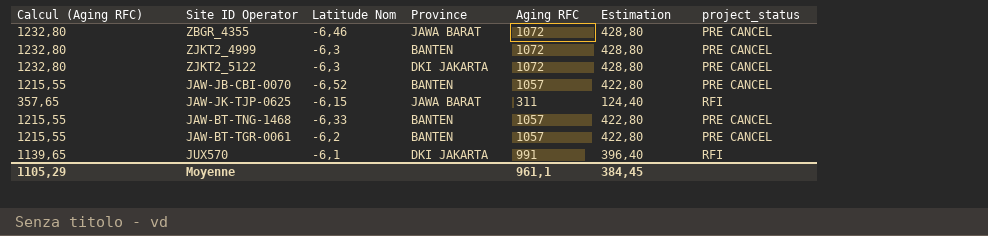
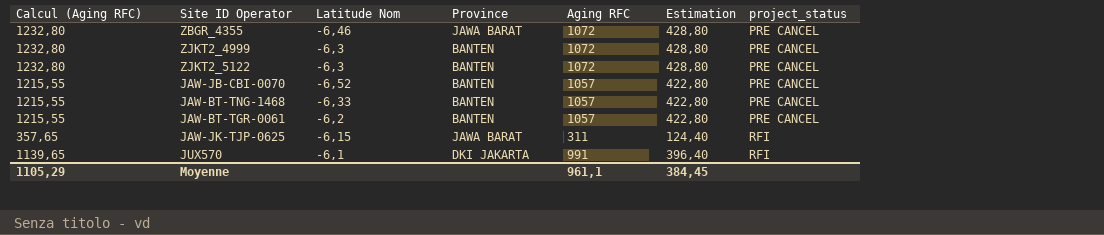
row order: none -> project_status ascending
ZJKT2_5122 | Province: DKI JAKARTA -> BANTEN

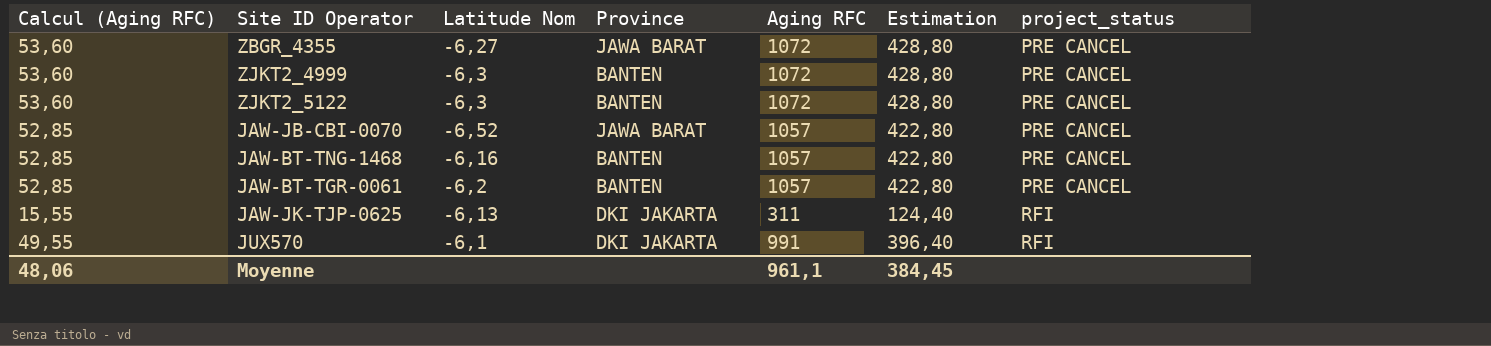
column Calcul (Aging RFC) | formula: [Aging RFC] * 1,15 -> [Aging RFC] * 0,05
ZBGR_4355 | Latitude Nom: -6,46 -> -6,27
JAW-JB-CBI-0070 | Province: BANTEN -> JAWA BARAT
JAW-BT-TNG-1468 | Latitude Nom: -6,33 -> -6,16
JAW-JK-TJP-0625 | Latitude Nom: -6,15 -> -6,13
JAW-JK-TJP-0625 | Province: JAWA BARAT -> DKI JAKARTA
Moyenne | Calcul (Aging RFC): 1105,29 -> 48,06

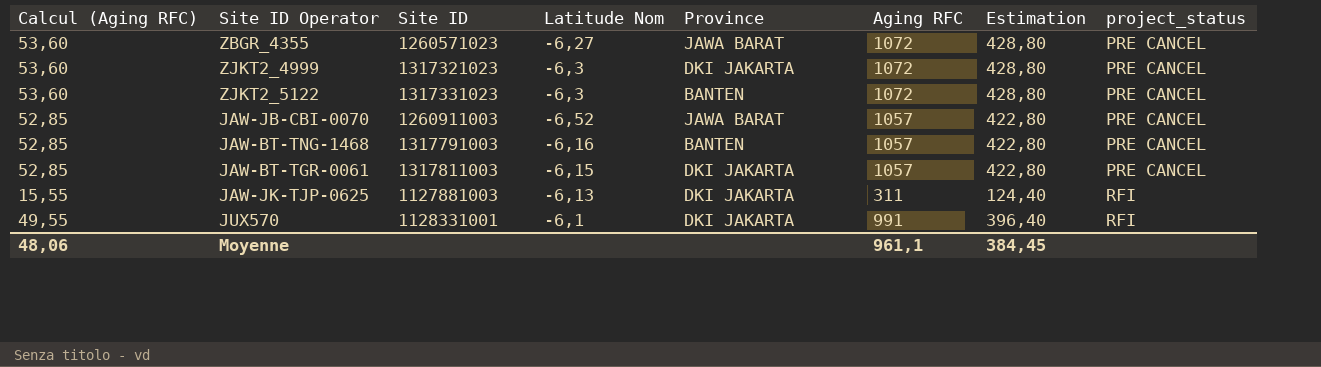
column Site ID | position: none -> 3
ZJKT2_4999 | Province: BANTEN -> DKI JAKARTA
JAW-BT-TGR-0061 | Latitude Nom: -6,2 -> -6,15
JAW-BT-TGR-0061 | Province: BANTEN -> DKI JAKARTA

